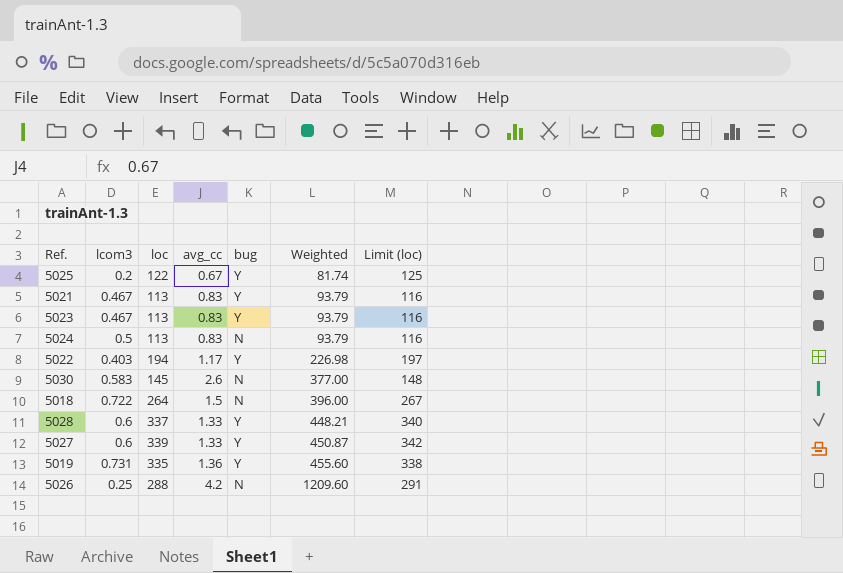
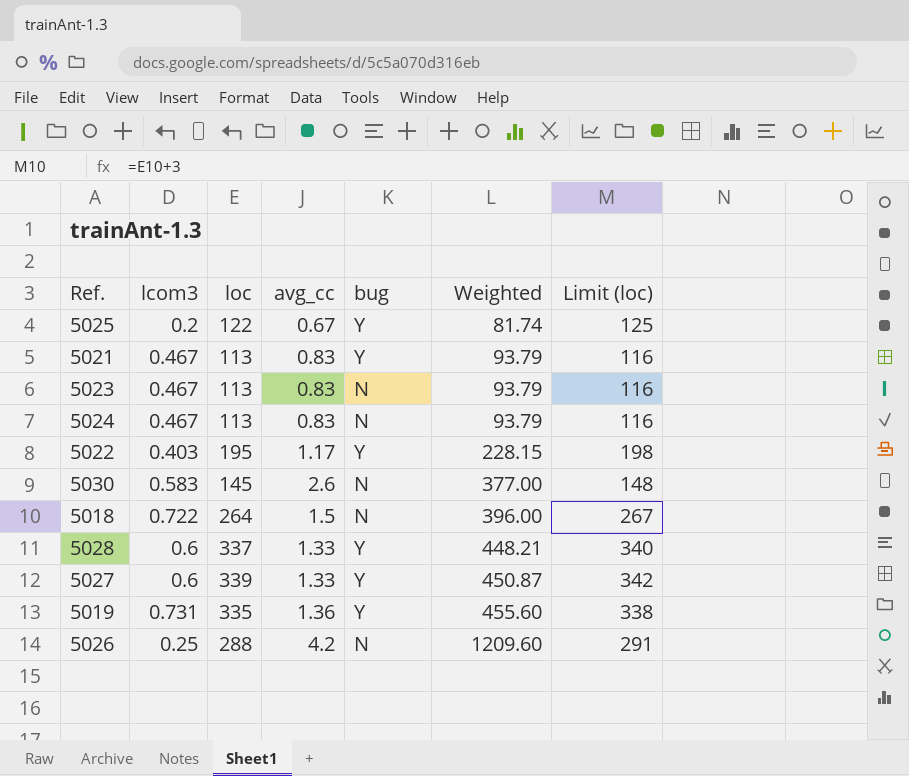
5023 | bug: Y -> N
5024 | lcom3: 0.5 -> 0.467
5022 | loc: 194 -> 195
5022 | Weighted: 226.98 -> 228.15
5022 | Limit (loc): 197 -> 198

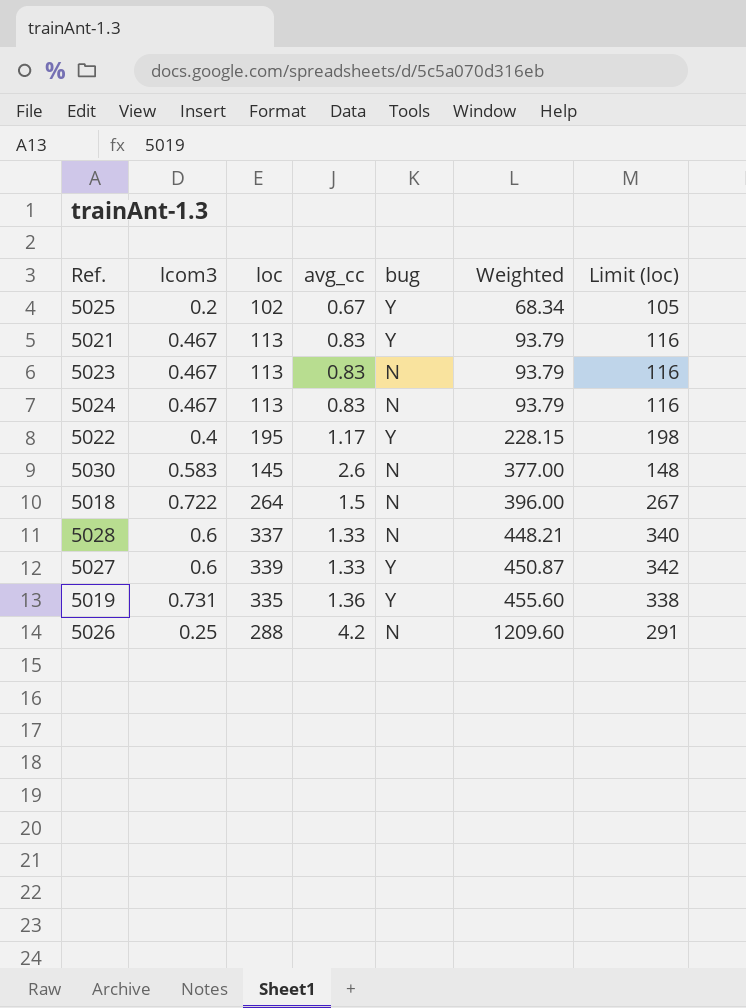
5025 | loc: 122 -> 102
5025 | Weighted: 81.74 -> 68.34
5025 | Limit (loc): 125 -> 105
5022 | lcom3: 0.403 -> 0.4
5028 | bug: Y -> N

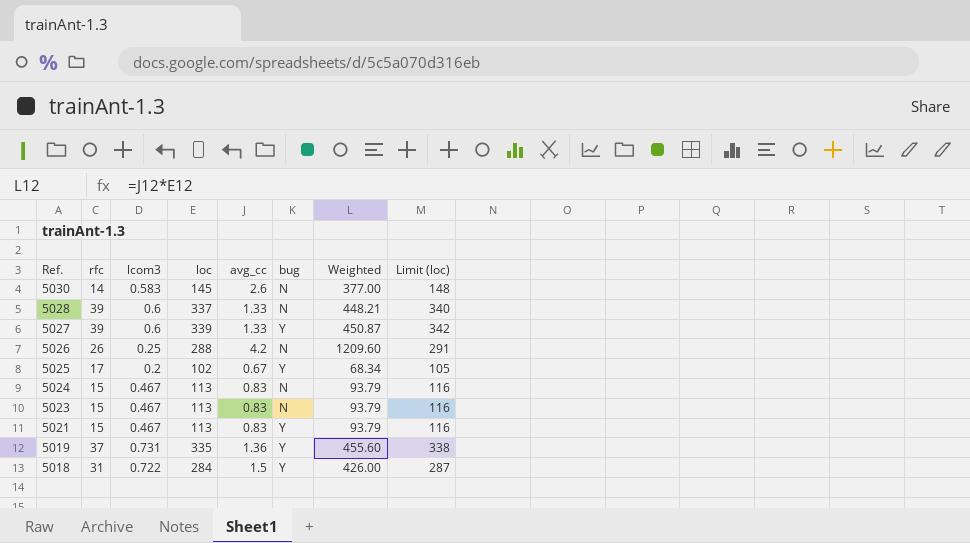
row order: Weighted ascending -> Ref. descending
column rfc | position: none -> 2
row 5022: 0.4 | 195 | 1.17 | Y | 228.15 | 198 -> none
5018 | loc: 264 -> 284
5018 | bug: N -> Y
5018 | Weighted: 396.00 -> 426.00
5018 | Limit (loc): 267 -> 287

